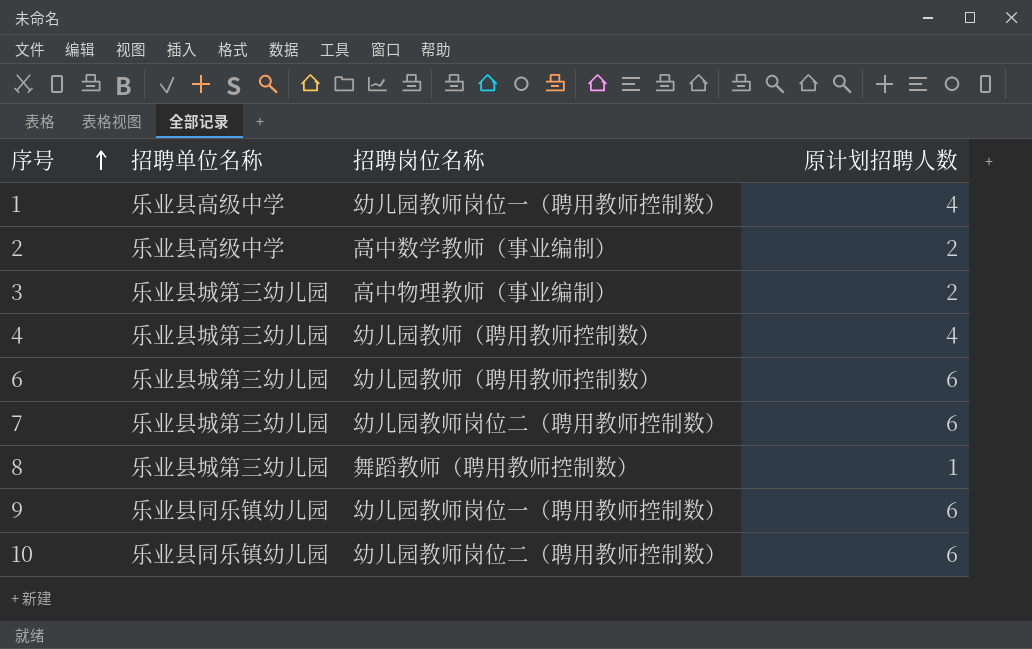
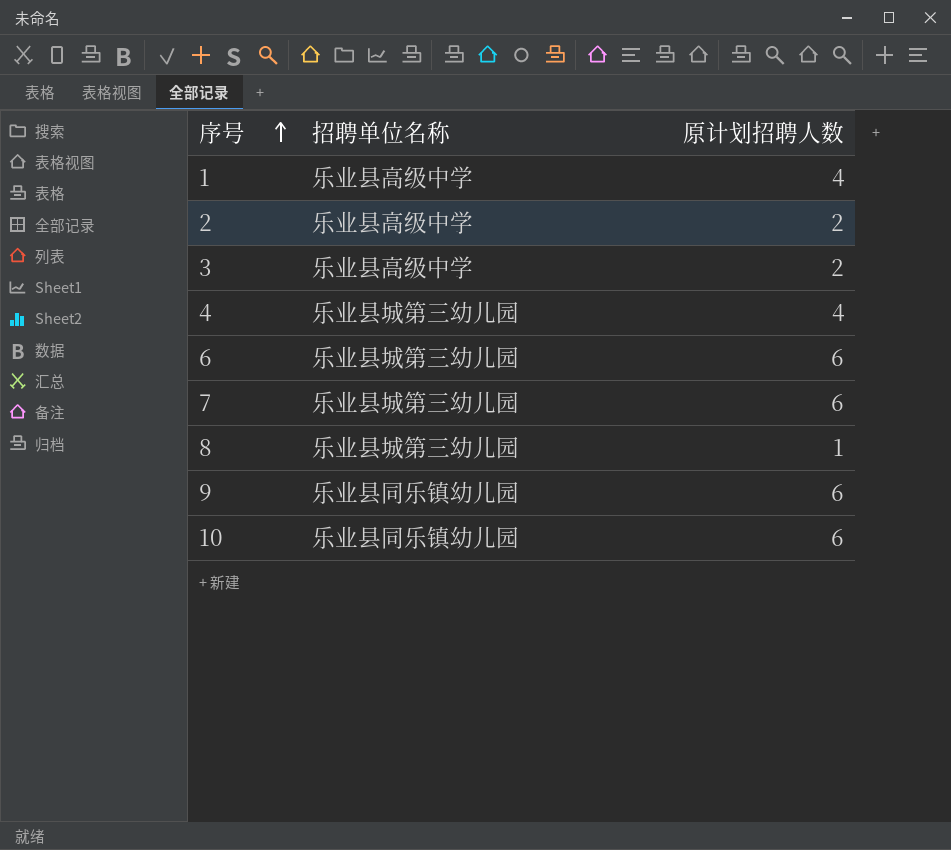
column 招聘岗位名称 | position: 3 -> none
3 | 招聘单位名称: 乐业县城第三幼儿园 -> 乐业县高级中学

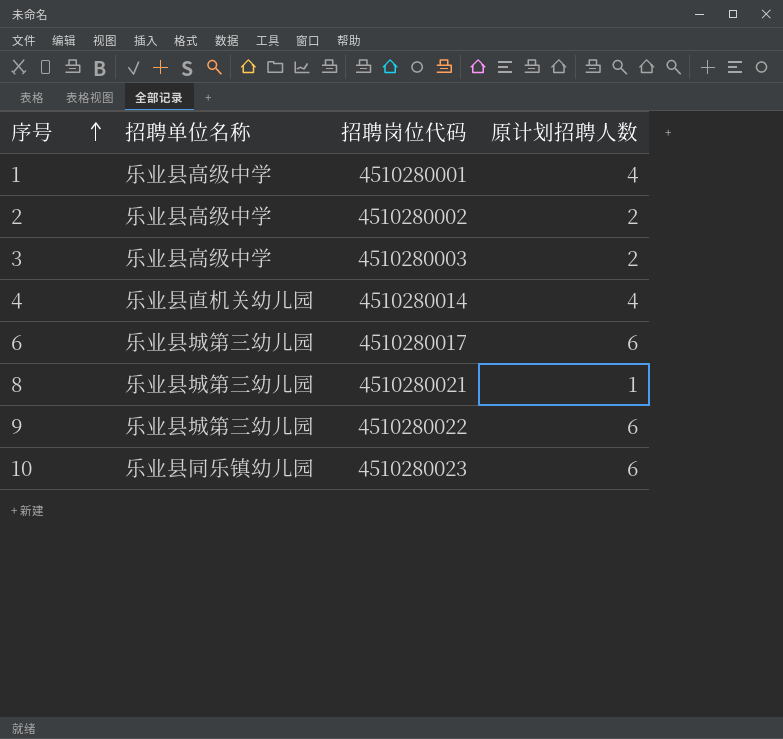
column 招聘岗位代码 | position: none -> 3
row 7: 乐业县城第三幼儿园 | 6 -> none
4 | 招聘单位名称: 乐业县城第三幼儿园 -> 乐业县直机关幼儿园
9 | 招聘单位名称: 乐业县同乐镇幼儿园 -> 乐业县城第三幼儿园

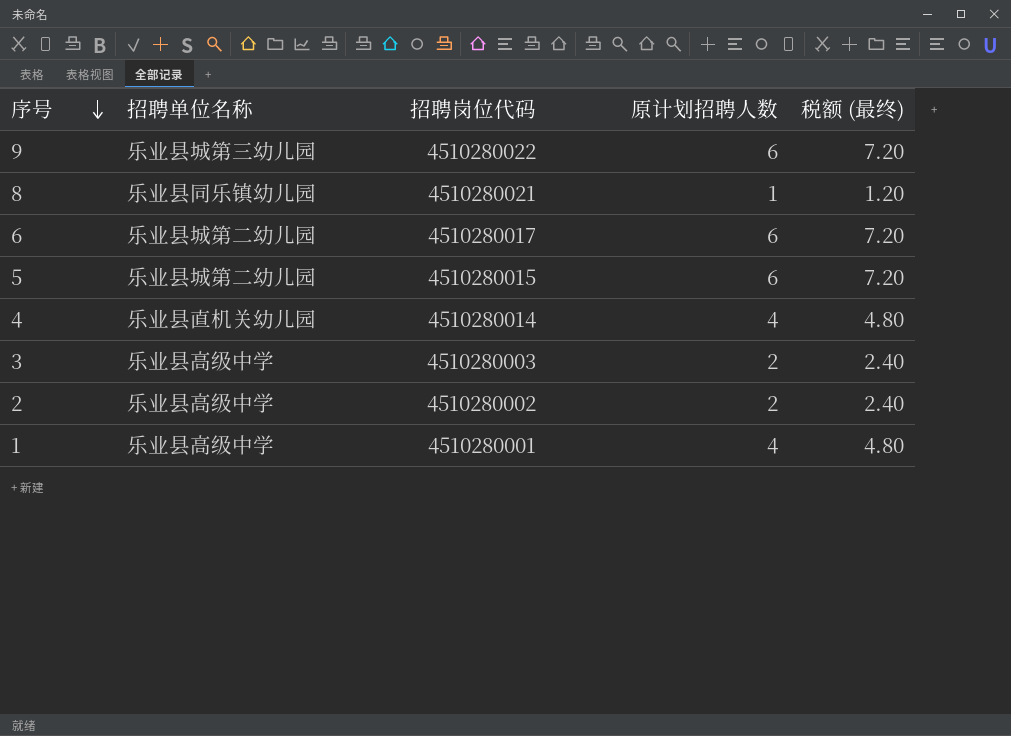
row order: 序号 ascending -> 序号 descending
column 税额 (最终) | formula: none -> [原计划招聘人数] * 1.2
row 10: 乐业县同乐镇幼儿园 | 4510280023 | 6 -> none
8 | 招聘单位名称: 乐业县城第三幼儿园 -> 乐业县同乐镇幼儿园
6 | 招聘单位名称: 乐业县城第三幼儿园 -> 乐业县城第二幼儿园
row 5: none -> 乐业县城第二幼儿园 | 4510280015 | 6 | 7.20

